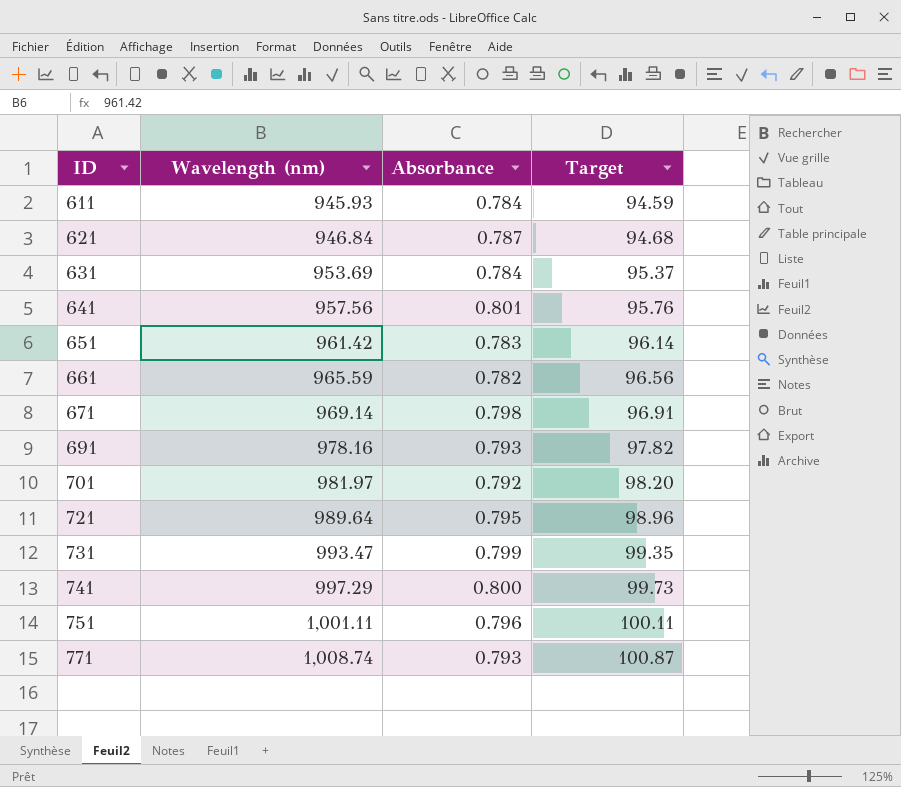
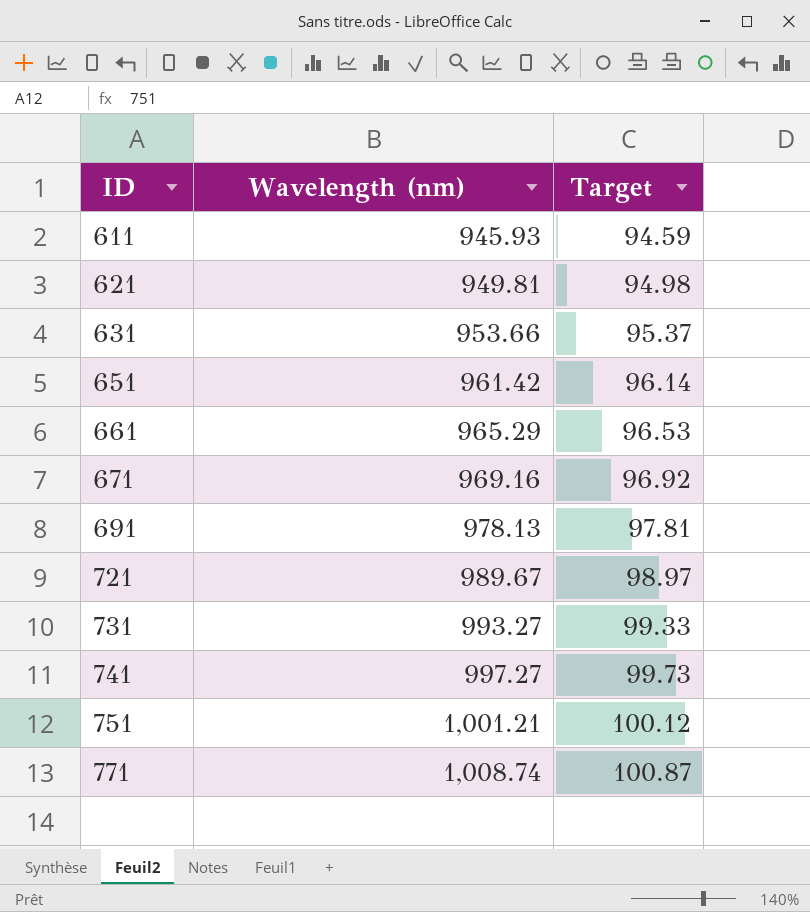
column Absorbance | position: 3 -> none
row 641: 957.56 | 0.801 | 95.76 -> none
row 701: 981.97 | 0.792 | 98.20 -> none
621 | Wavelength (nm): 946.84 -> 949.81
621 | Target: 94.68 -> 94.98
631 | Wavelength (nm): 953.69 -> 953.66
661 | Wavelength (nm): 965.59 -> 965.29
661 | Target: 96.56 -> 96.53
671 | Wavelength (nm): 969.14 -> 969.16
671 | Target: 96.91 -> 96.92
691 | Wavelength (nm): 978.16 -> 978.13
691 | Target: 97.82 -> 97.81
721 | Wavelength (nm): 989.64 -> 989.67
721 | Target: 98.96 -> 98.97
731 | Wavelength (nm): 993.47 -> 993.27
731 | Target: 99.35 -> 99.33
741 | Wavelength (nm): 997.29 -> 997.27
751 | Wavelength (nm): 1,001.11 -> 1,001.21
751 | Target: 100.11 -> 100.12

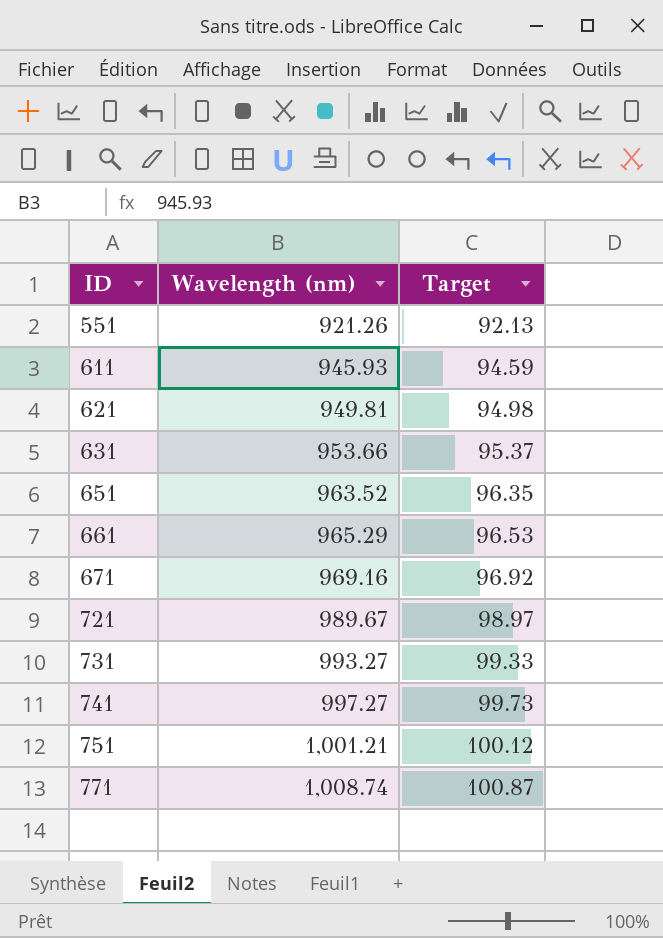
row 691: 978.13 | 97.81 -> none
row 551: none -> 921.26 | 92.13
651 | Wavelength (nm): 961.42 -> 963.52
651 | Target: 96.14 -> 96.35

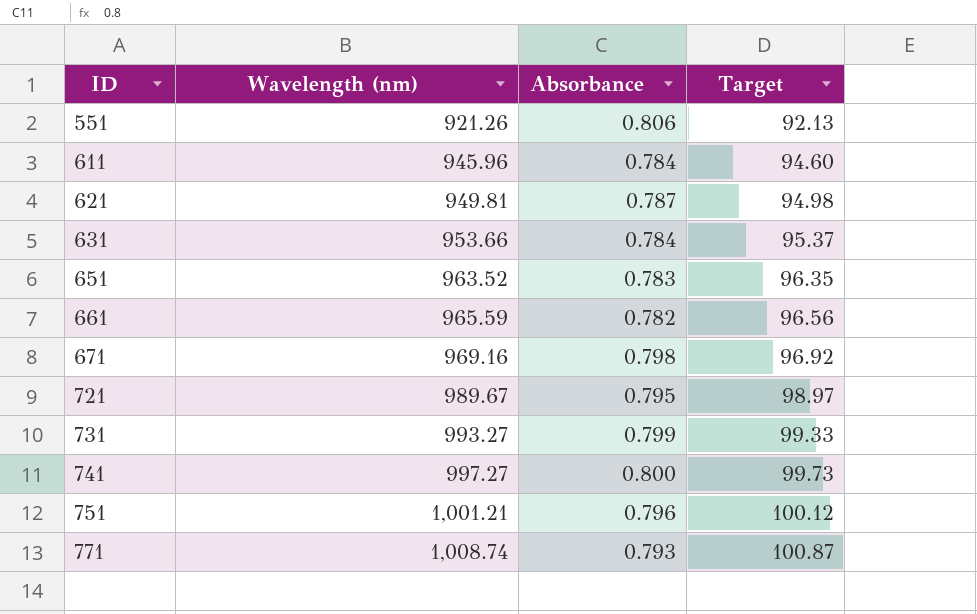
column Absorbance | position: none -> 3
611 | Wavelength (nm): 945.93 -> 945.96
611 | Target: 94.59 -> 94.60
661 | Wavelength (nm): 965.29 -> 965.59
661 | Target: 96.53 -> 96.56

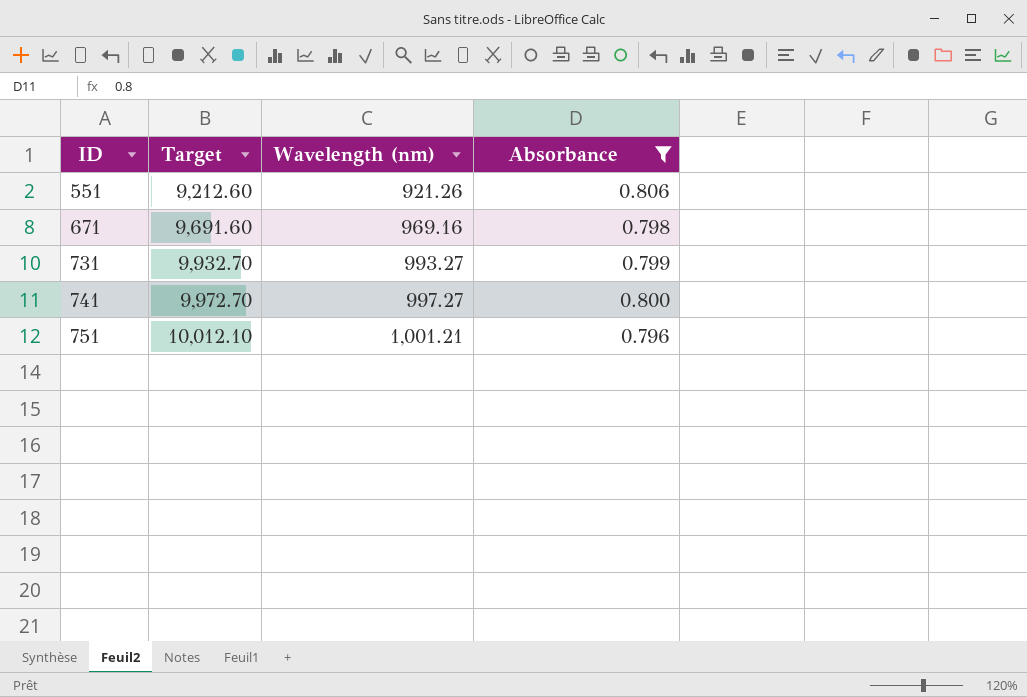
filter: none -> Absorbance >= 0.796
column Target | formula: [Wavelength (nm)] * 0.1 -> [Wavelength (nm)] * 10
column Target | position: 4 -> 2

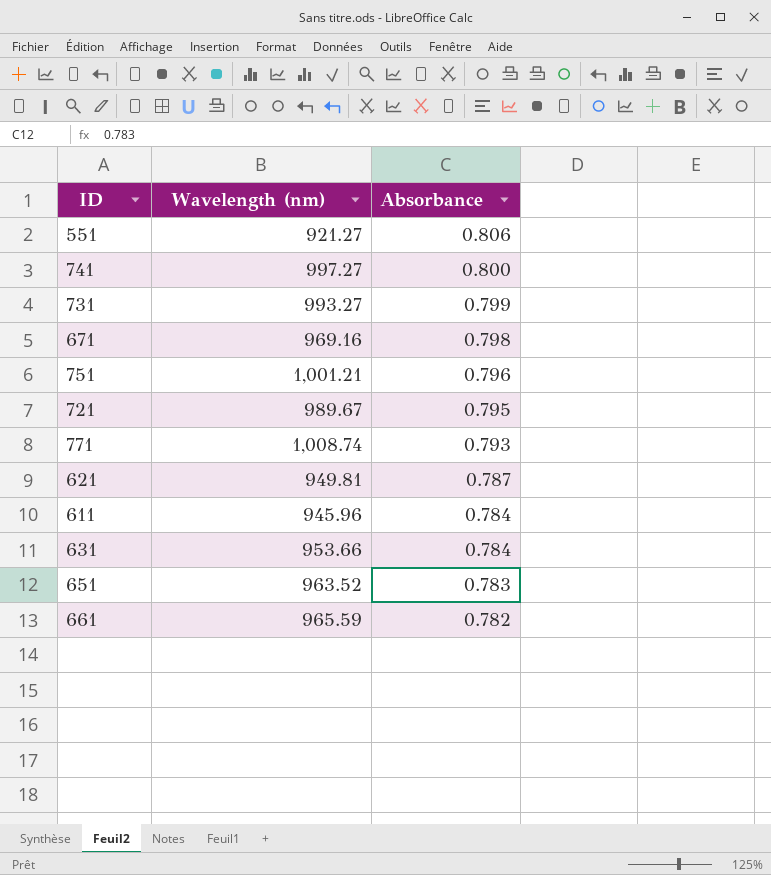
filter: Absorbance >= 0.796 -> none
row order: ID ascending -> Absorbance descending
column Target | formula: [Wavelength (nm)] * 10 -> none
551 | Wavelength (nm): 921.26 -> 921.27

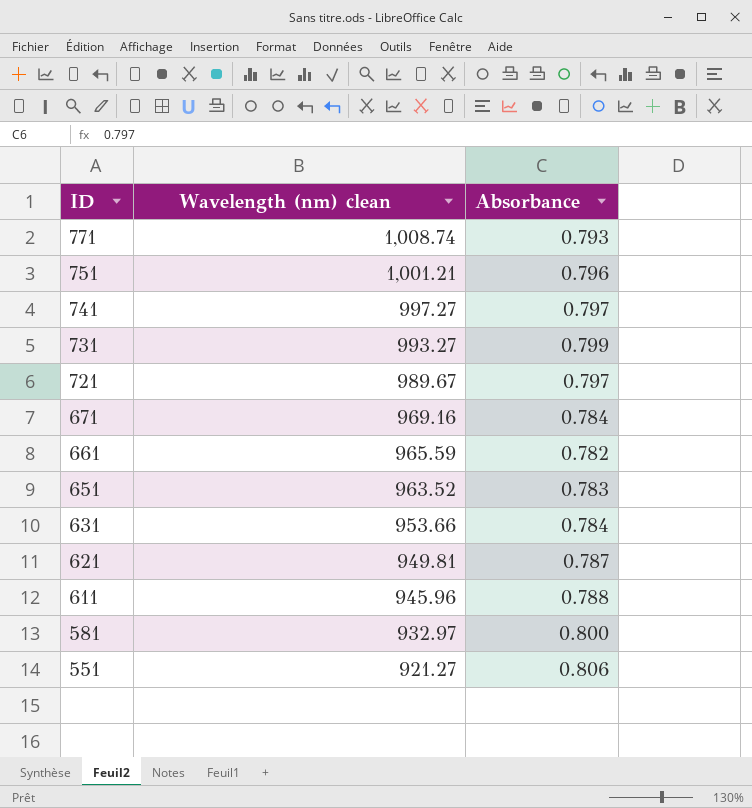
row order: Absorbance descending -> ID descending
column name: Wavelength (nm) -> Wavelength (nm) clean
741 | Absorbance: 0.800 -> 0.797
721 | Absorbance: 0.795 -> 0.797
671 | Absorbance: 0.798 -> 0.784
611 | Absorbance: 0.784 -> 0.788
row 581: none -> 932.97 | 0.800

